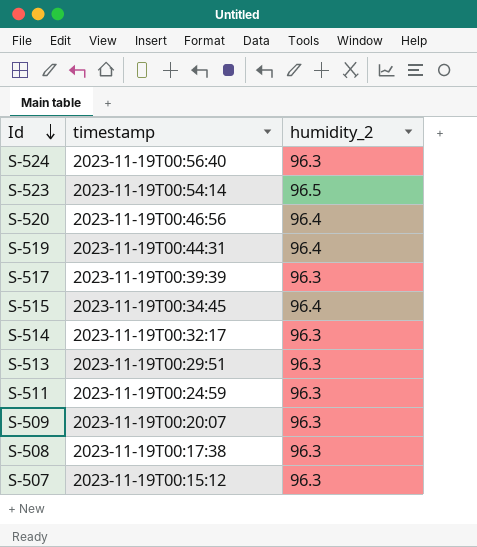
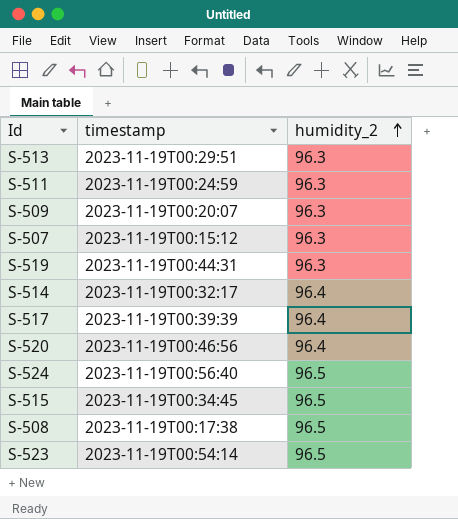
row order: Id descending -> humidity_2 ascending
S-519 | humidity_2: 96.4 -> 96.3
S-514 | humidity_2: 96.3 -> 96.4
S-517 | humidity_2: 96.3 -> 96.4
S-524 | humidity_2: 96.3 -> 96.5
S-515 | humidity_2: 96.4 -> 96.5
S-508 | humidity_2: 96.3 -> 96.5

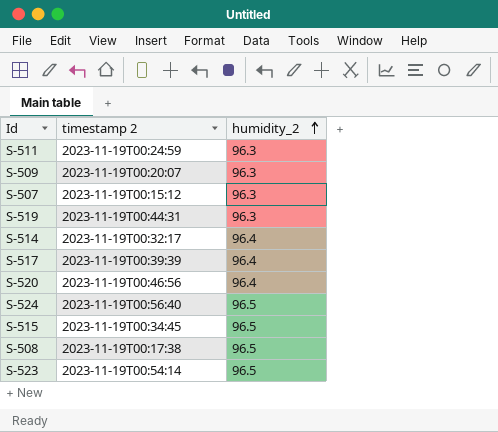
column name: timestamp -> timestamp 2
row S-513: 2023-11-19T00:29:51 | 96.3 -> none

